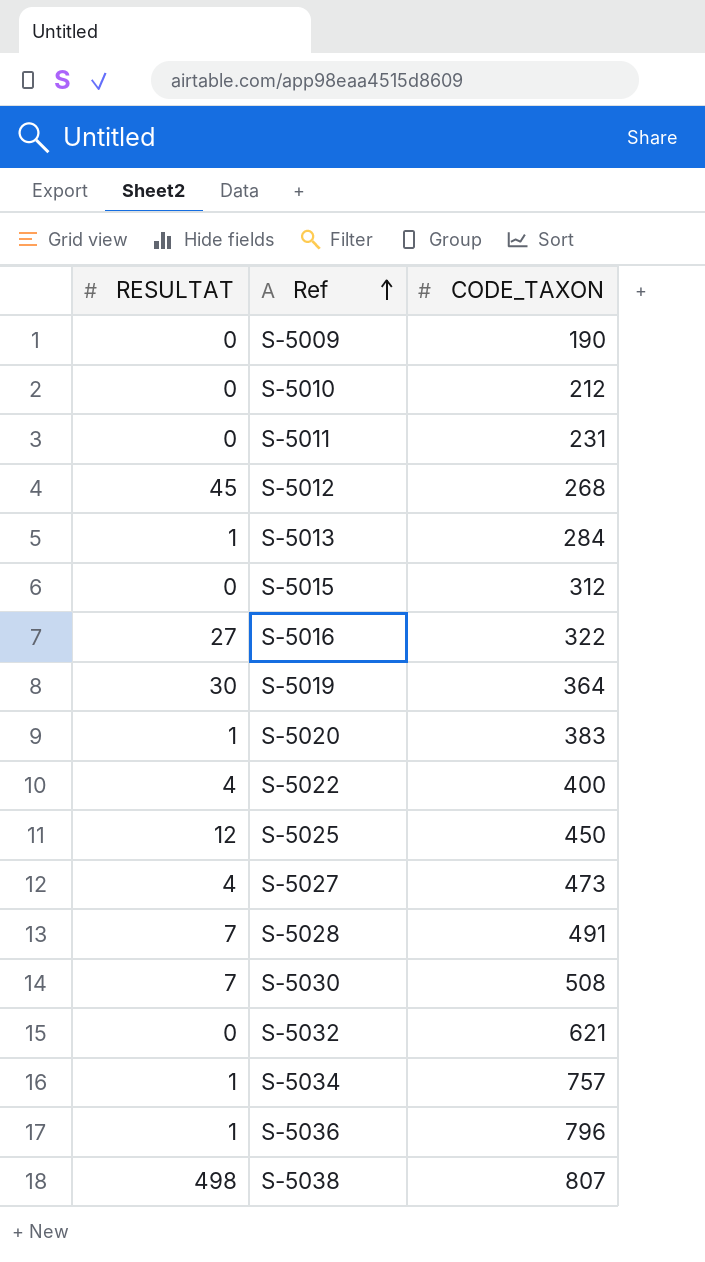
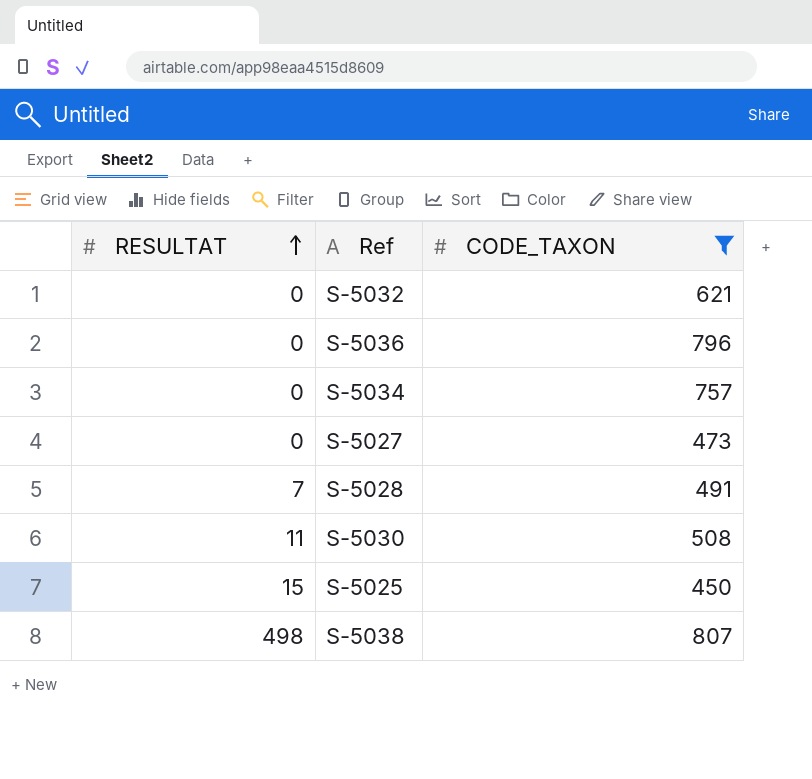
filter: none -> CODE_TAXON >= 450
row order: Ref ascending -> RESULTAT ascending
S-5036 | RESULTAT: 1 -> 0
S-5034 | RESULTAT: 1 -> 0
S-5027 | RESULTAT: 4 -> 0
S-5030 | RESULTAT: 7 -> 11
S-5025 | RESULTAT: 12 -> 15

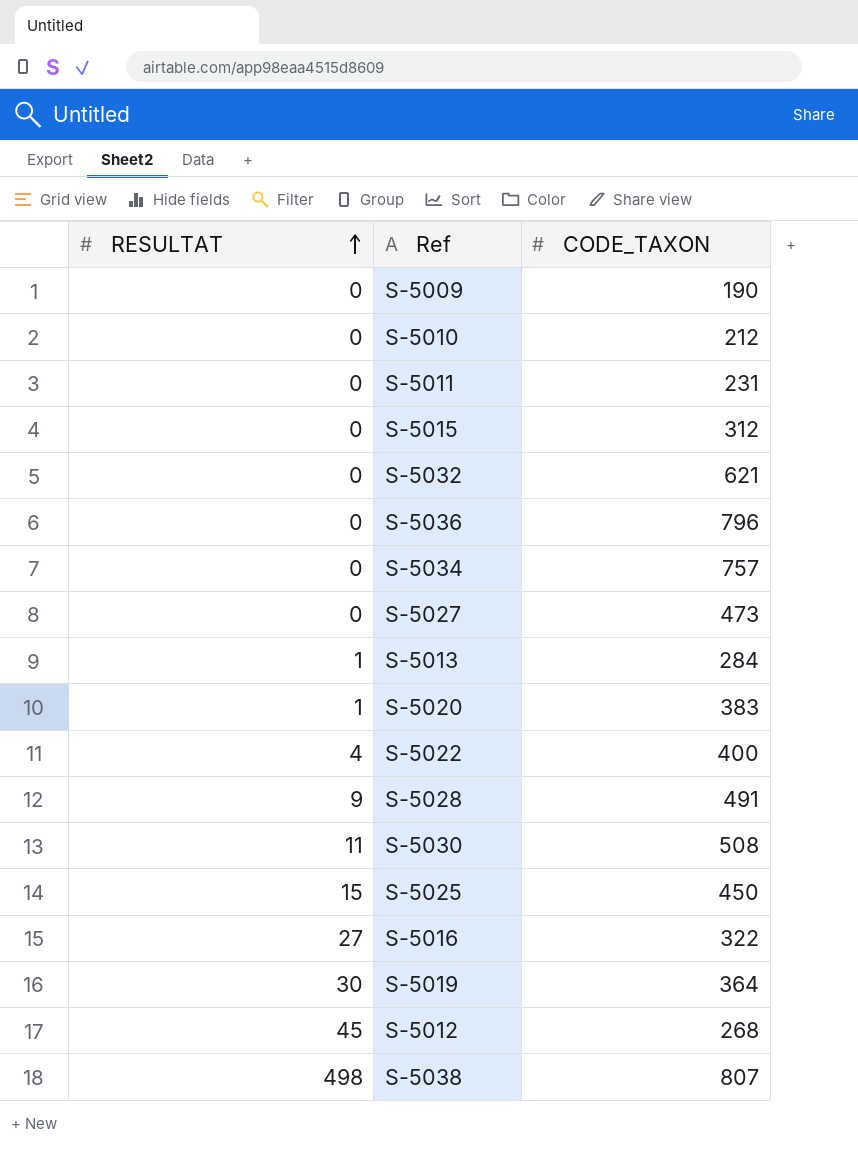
filter: CODE_TAXON >= 450 -> none
S-5028 | RESULTAT: 7 -> 9

